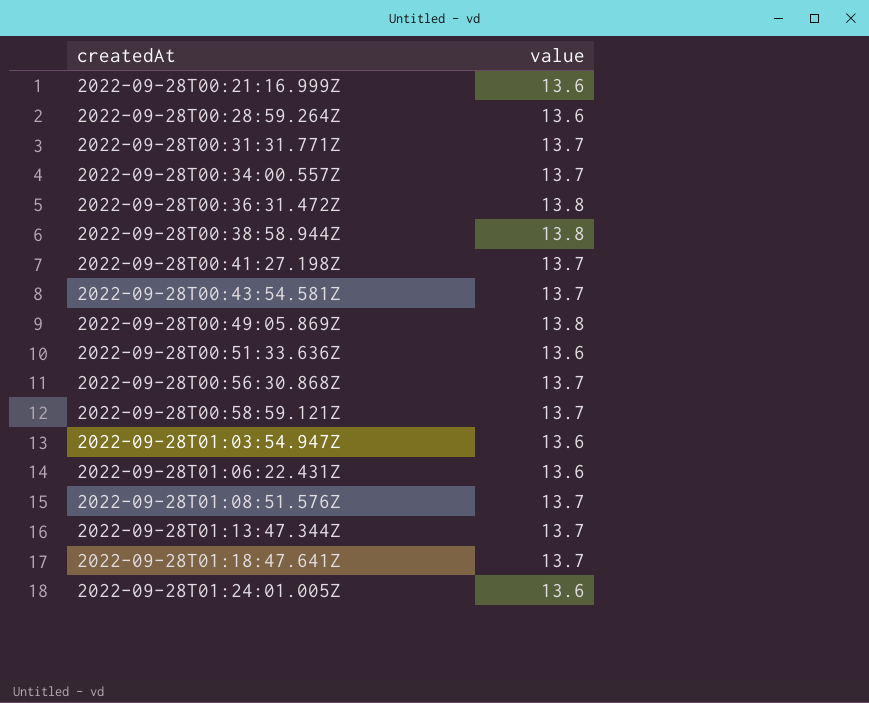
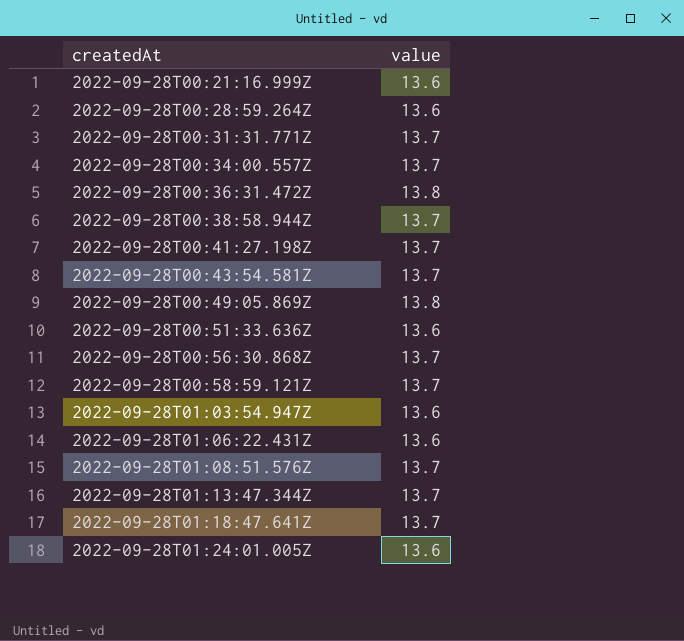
2022-09-28T00:38:58.944Z | value: 13.8 -> 13.7

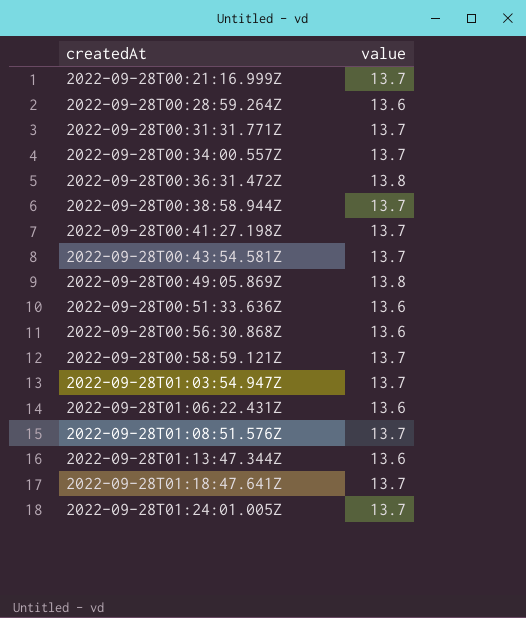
2022-09-28T00:21:16.999Z | value: 13.6 -> 13.7
2022-09-28T00:56:30.868Z | value: 13.7 -> 13.6
2022-09-28T01:03:54.947Z | value: 13.6 -> 13.7
2022-09-28T01:13:47.344Z | value: 13.7 -> 13.6
2022-09-28T01:24:01.005Z | value: 13.6 -> 13.7

